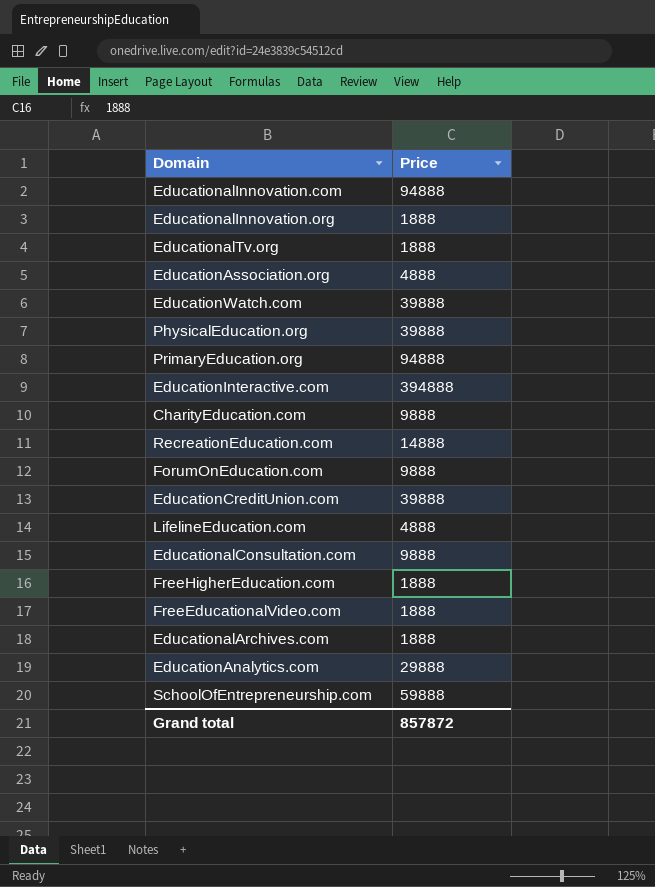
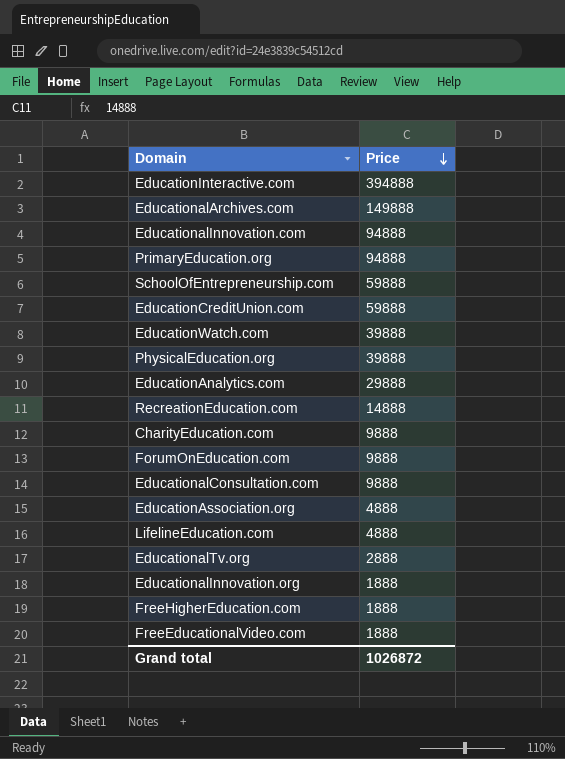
row order: none -> Price descending
EducationalArchives.com | Price: 1888 -> 149888
EducationCreditUnion.com | Price: 39888 -> 59888
EducationalTv.org | Price: 1888 -> 2888
Grand total | Price: 857872 -> 1026872

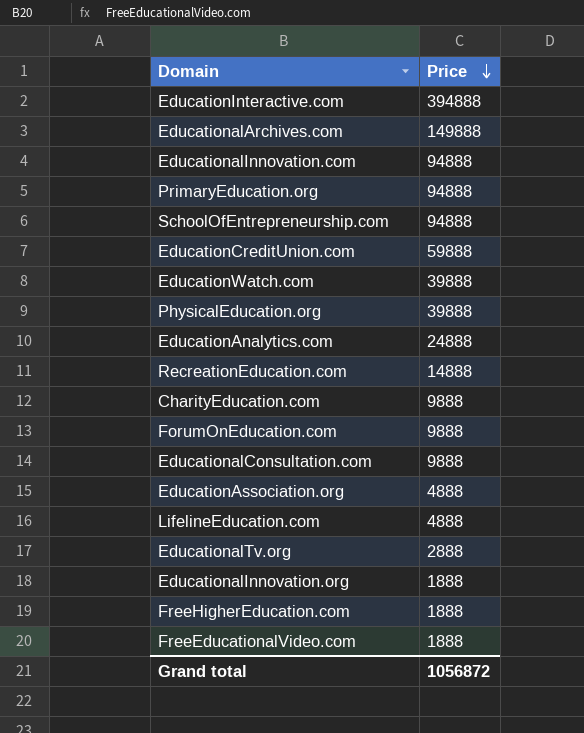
SchoolOfEntrepreneurship.com | Price: 59888 -> 94888
EducationAnalytics.com | Price: 29888 -> 24888
Grand total | Price: 1026872 -> 1056872

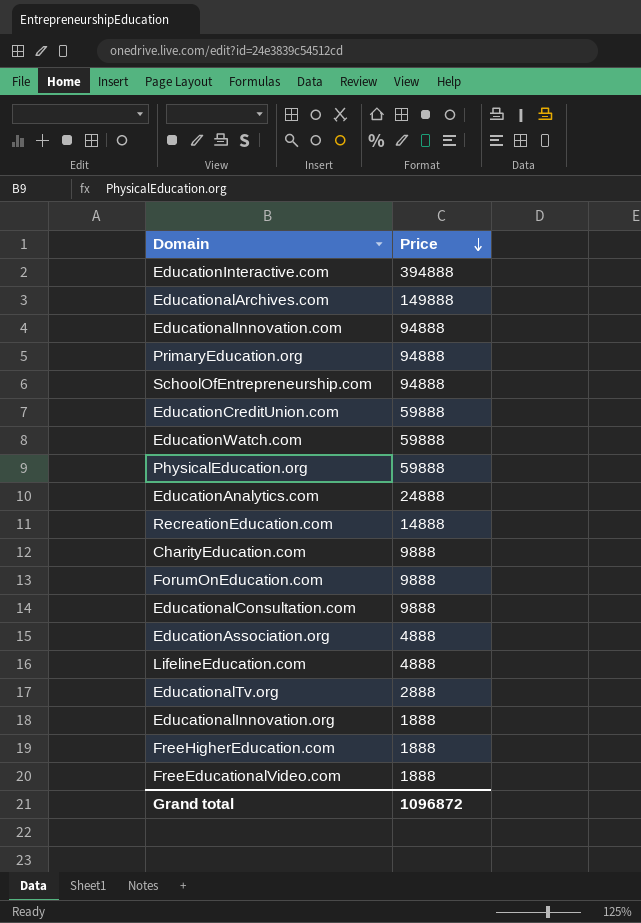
EducationWatch.com | Price: 39888 -> 59888
PhysicalEducation.org | Price: 39888 -> 59888
Grand total | Price: 1056872 -> 1096872

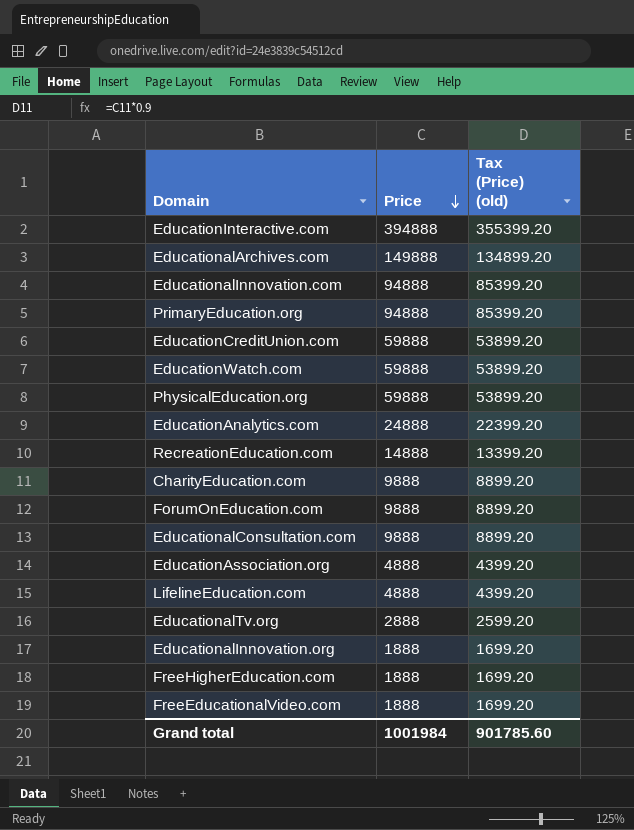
column Tax (Price) (old) | formula: none -> [Price] * 0.9
row SchoolOfEntrepreneurship.com: 94888 -> none
Grand total | Price: 1096872 -> 1001984

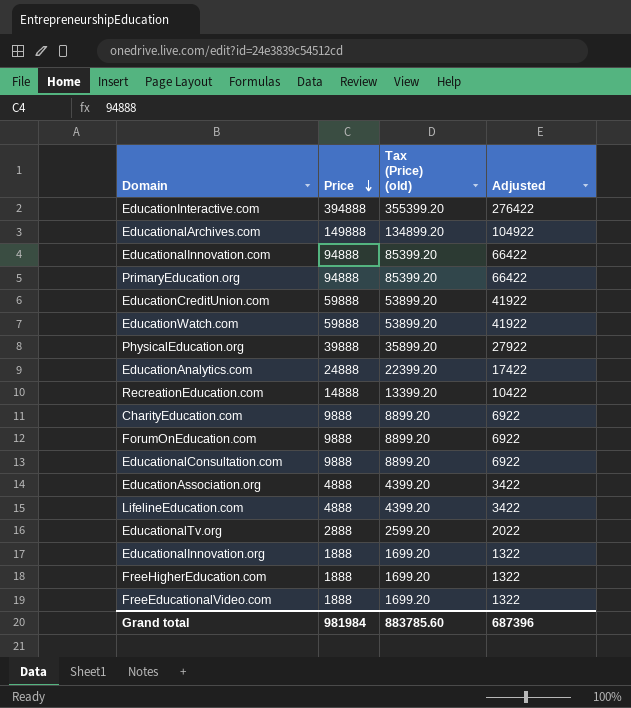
column Adjusted | formula: none -> [Price] * 0.7
PhysicalEducation.org | Price: 59888 -> 39888
PhysicalEducation.org | Tax (Price) (old): 53899.20 -> 35899.20
Grand total | Price: 1001984 -> 981984
Grand total | Tax (Price) (old): 901785.60 -> 883785.60

